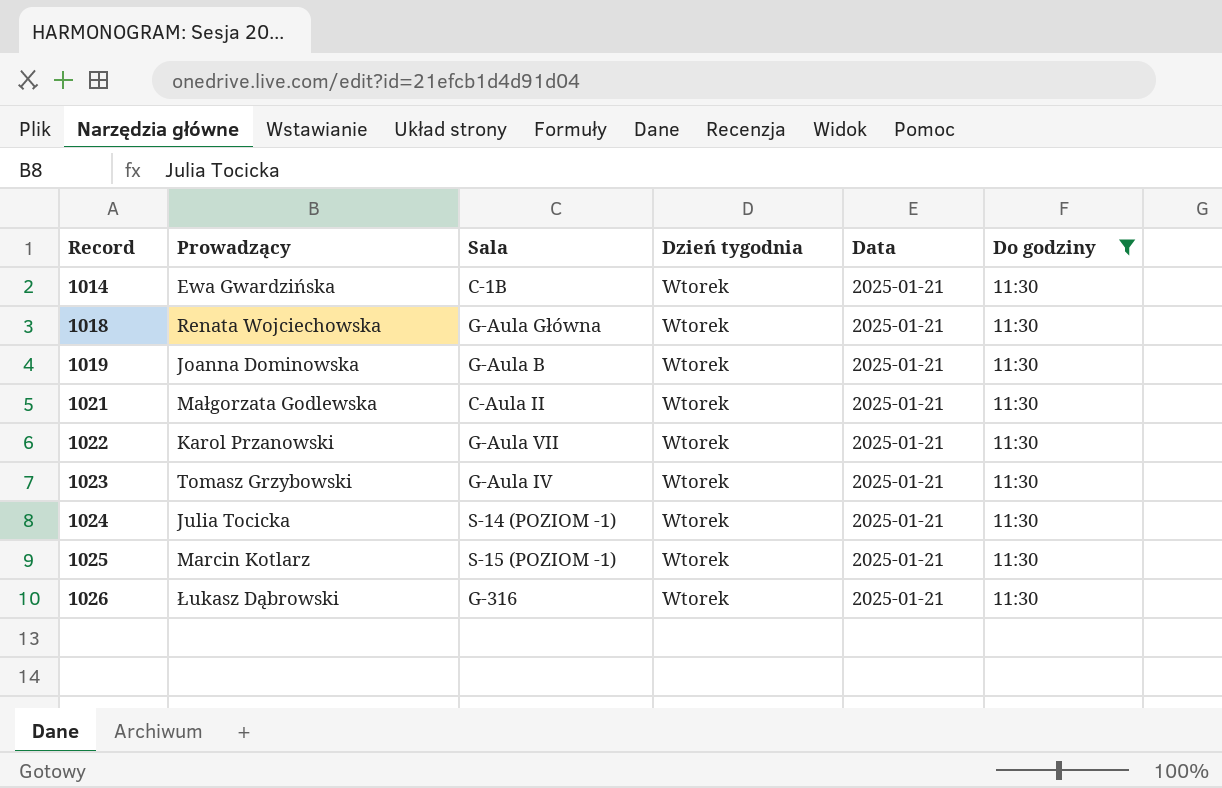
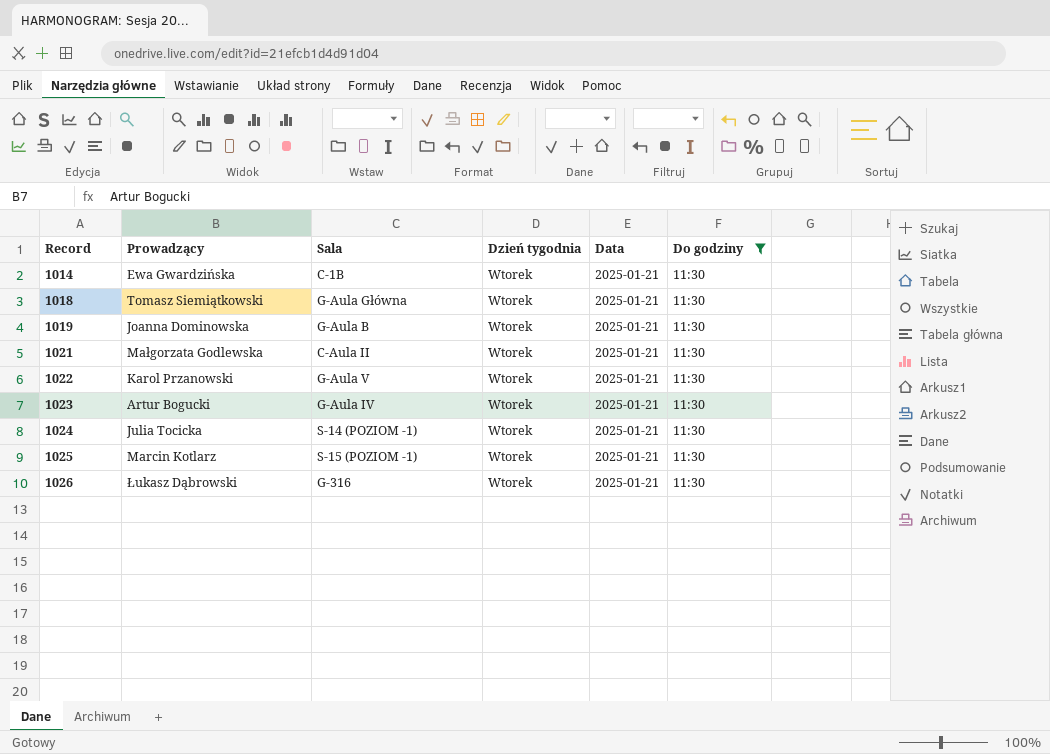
1018 | Prowadzący: Renata Wojciechowska -> Tomasz Siemiątkowski
1022 | Sala: G-Aula VII -> G-Aula V
1023 | Prowadzący: Tomasz Grzybowski -> Artur Bogucki

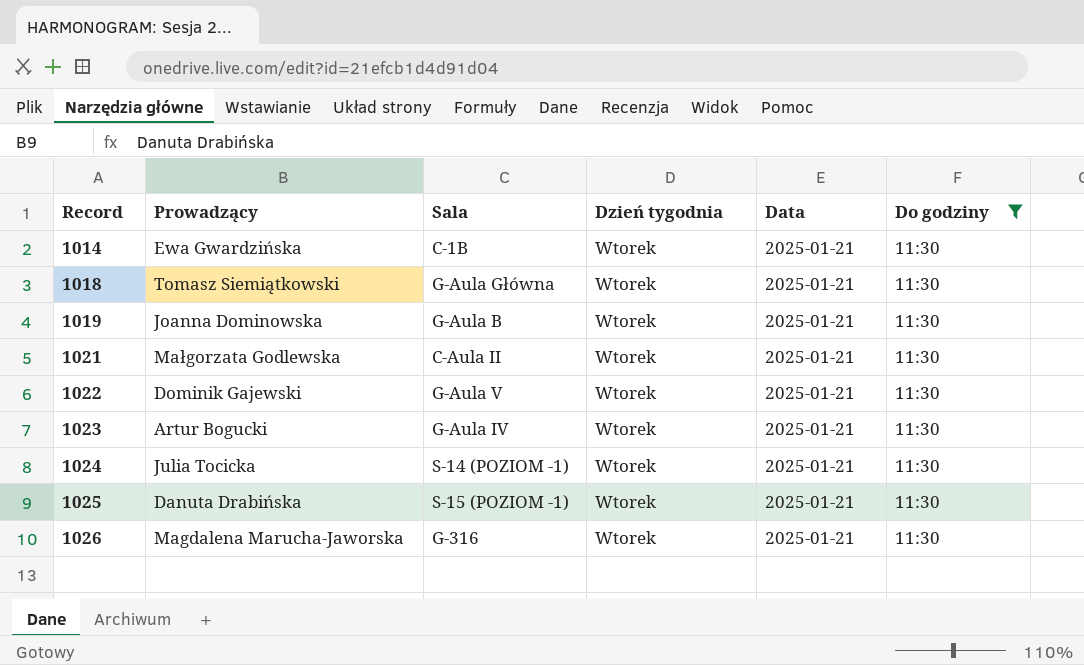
1022 | Prowadzący: Karol Przanowski -> Dominik Gajewski
1025 | Prowadzący: Marcin Kotlarz -> Danuta Drabińska
1026 | Prowadzący: Łukasz Dąbrowski -> Magdalena Marucha-Jaworska

